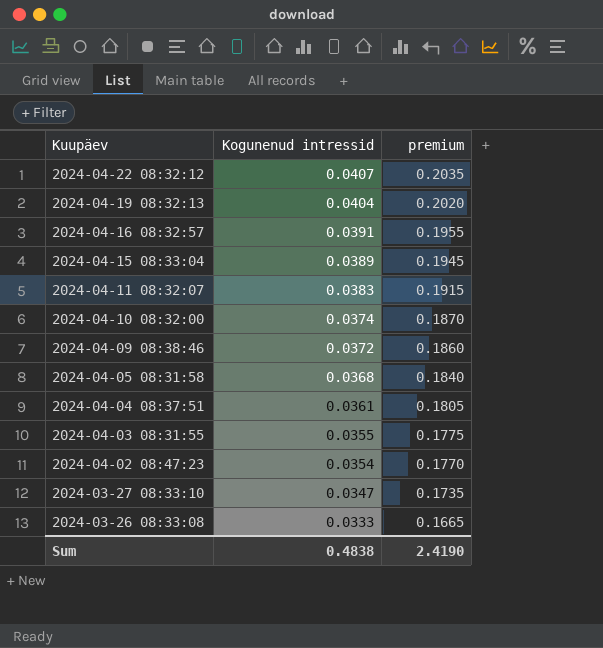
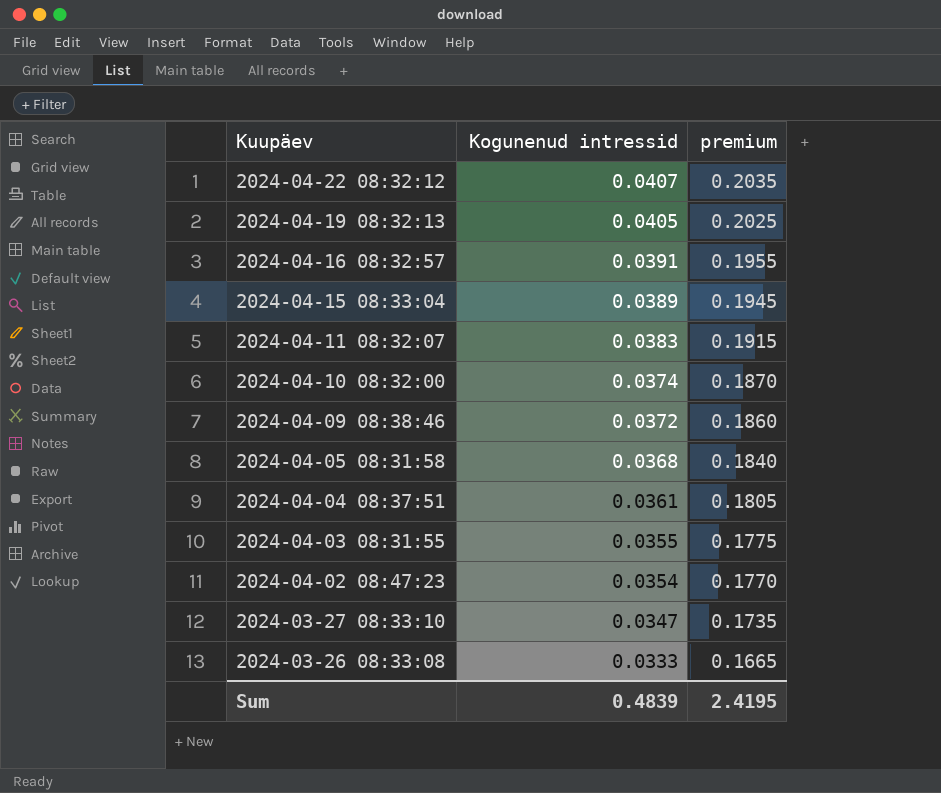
2024-04-19 08:32:13 | Kogunenud intressid: 0.0404 -> 0.0405
2024-04-19 08:32:13 | premium: 0.2020 -> 0.2025
Sum | Kogunenud intressid: 0.4838 -> 0.4839
Sum | premium: 2.4190 -> 2.4195

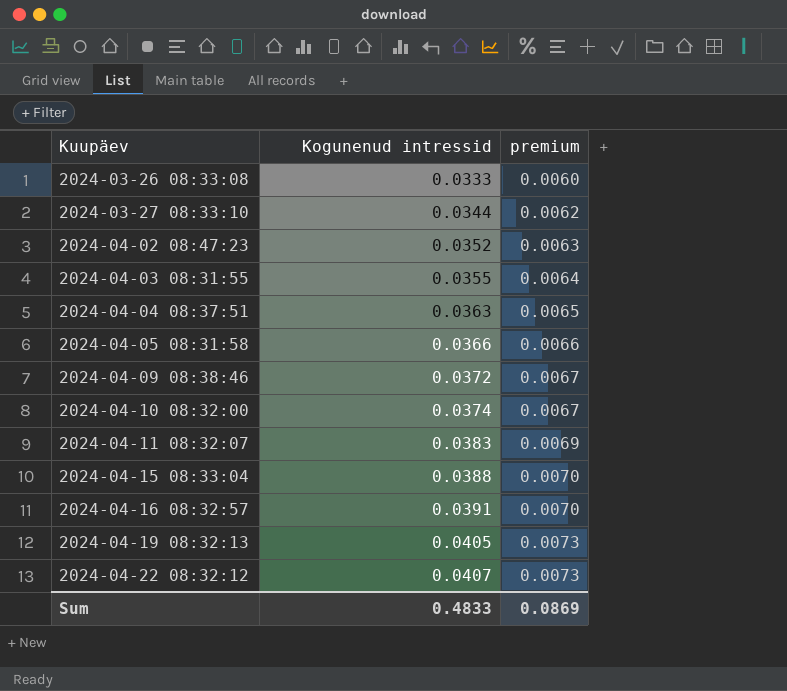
row order: Kuupäev descending -> Kuupäev ascending
column premium | formula: [Kogunenud intressid] * 5 -> [Kogunenud intressid] * 0.18
2024-03-27 08:33:10 | Kogunenud intressid: 0.0347 -> 0.0344
2024-04-02 08:47:23 | Kogunenud intressid: 0.0354 -> 0.0352
2024-04-04 08:37:51 | Kogunenud intressid: 0.0361 -> 0.0363
2024-04-05 08:31:58 | Kogunenud intressid: 0.0368 -> 0.0366
2024-04-15 08:33:04 | Kogunenud intressid: 0.0389 -> 0.0388
Sum | Kogunenud intressid: 0.4839 -> 0.4833
Sum | premium: 2.4195 -> 0.0869

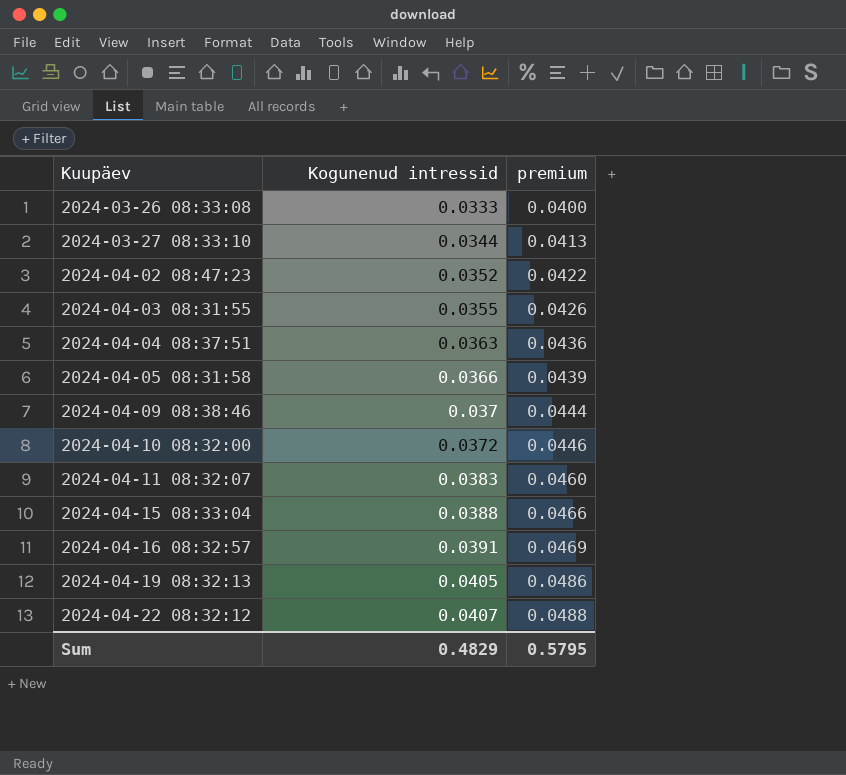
column premium | formula: [Kogunenud intressid] * 0.18 -> [Kogunenud intressid] * 1.2
2024-04-09 08:38:46 | Kogunenud intressid: 0.0372 -> 0.037
2024-04-10 08:32:00 | Kogunenud intressid: 0.0374 -> 0.0372
Sum | Kogunenud intressid: 0.4833 -> 0.4829
Sum | premium: 0.0869 -> 0.5795

